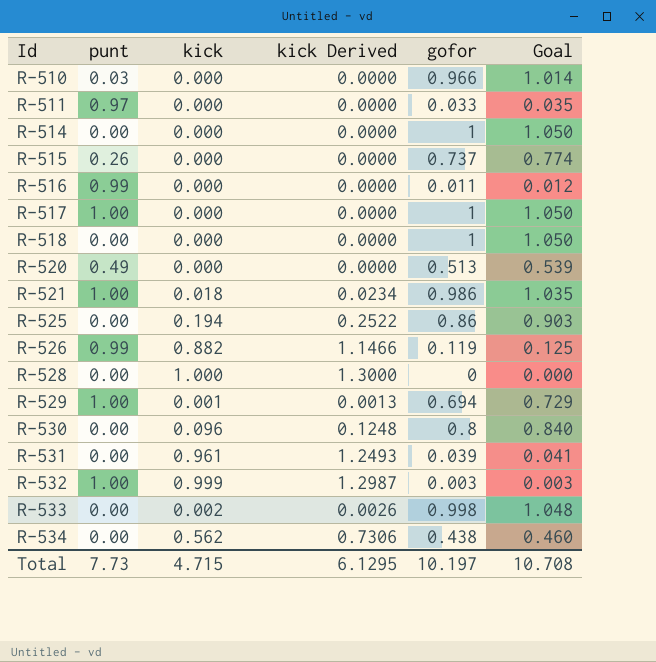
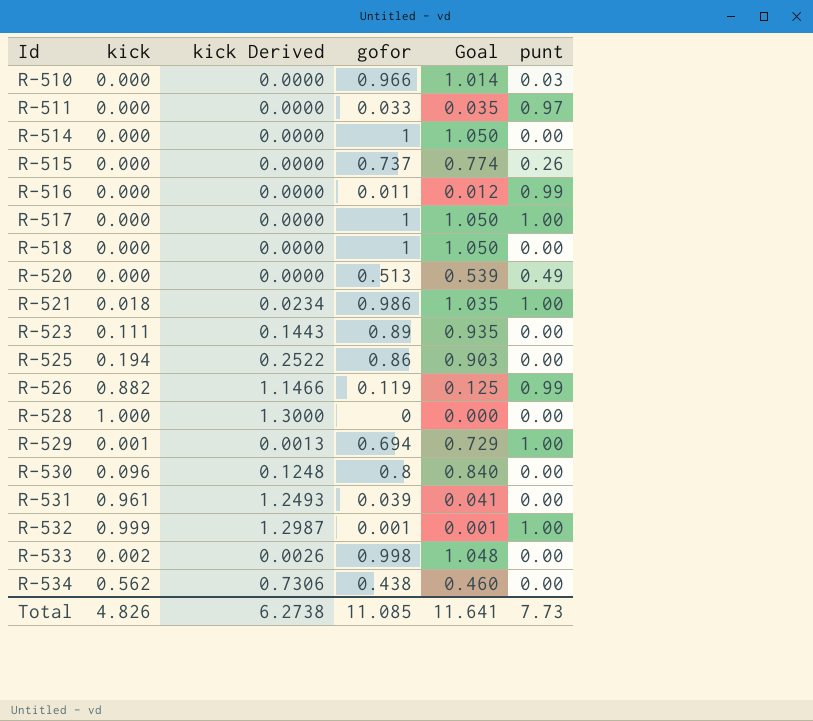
column punt | position: 2 -> 6
row R-523: none -> 0.111 | 0.1443 | 0.89 | 0.935 | 0.00
R-532 | gofor: 0.003 -> 0.001
R-532 | Goal: 0.003 -> 0.001
Total | kick: 4.715 -> 4.826
Total | kick Derived: 6.1295 -> 6.2738
Total | gofor: 10.197 -> 11.085
Total | Goal: 10.708 -> 11.641

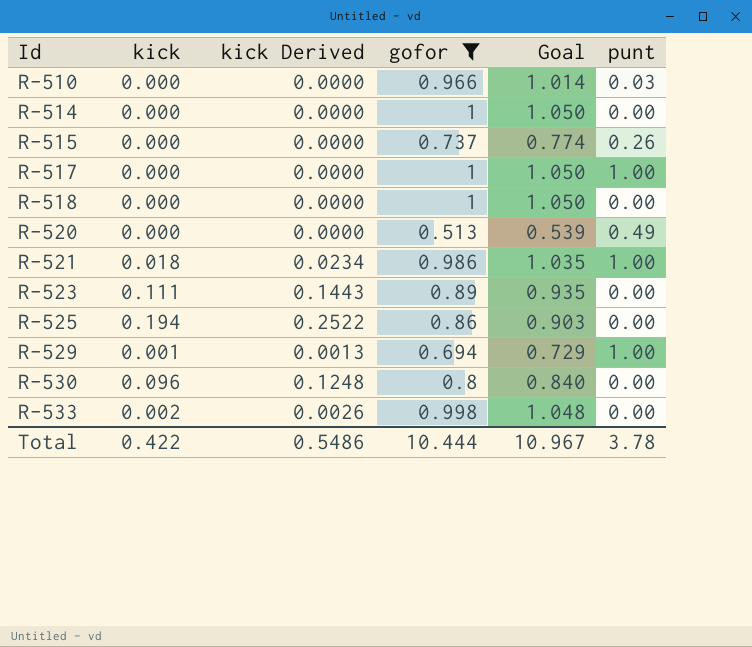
filter: none -> gofor >= 0.513
Total | kick: 4.826 -> 0.422
Total | kick Derived: 6.2738 -> 0.5486
Total | gofor: 11.085 -> 10.444
Total | Goal: 11.641 -> 10.967
Total | punt: 7.73 -> 3.78

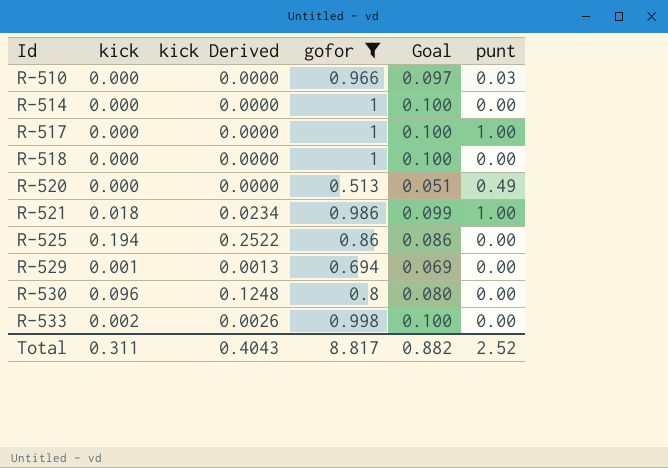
column Goal | formula: [gofor] * 1.05 -> [gofor] * 0.1
row R-515: 0.000 | 0.0000 | 0.737 | 0.774 | 0.26 -> none
row R-523: 0.111 | 0.1443 | 0.89 | 0.935 | 0.00 -> none
R-529 | punt: 1.00 -> 0.00
Total | kick: 0.422 -> 0.311
Total | kick Derived: 0.5486 -> 0.4043
Total | gofor: 10.444 -> 8.817
Total | Goal: 10.967 -> 0.882
Total | punt: 3.78 -> 2.52

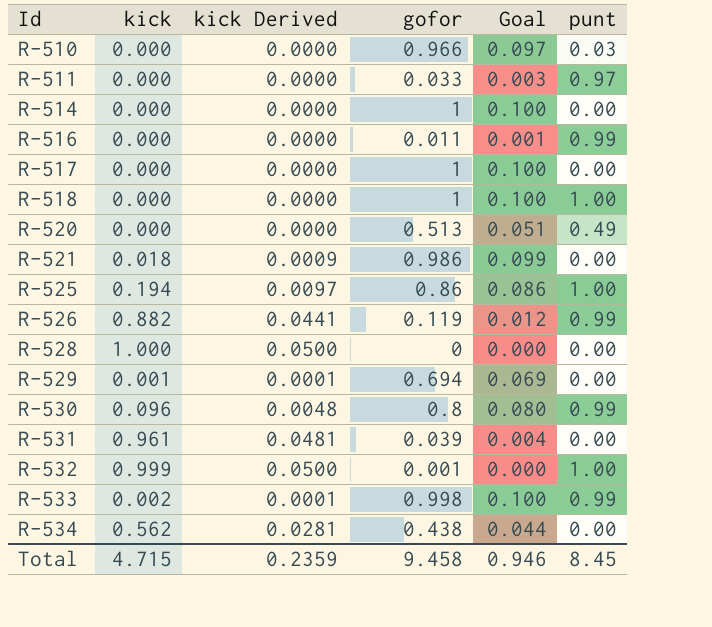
filter: gofor >= 0.513 -> none
column kick Derived | formula: [kick] * 1.3 -> [kick] * 0.05
R-517 | punt: 1.00 -> 0.00
R-518 | punt: 0.00 -> 1.00
R-521 | punt: 1.00 -> 0.00
R-525 | punt: 0.00 -> 1.00
R-530 | punt: 0.00 -> 0.99
R-533 | punt: 0.00 -> 0.99
Total | kick: 0.311 -> 4.715
Total | kick Derived: 0.4043 -> 0.2359
Total | gofor: 8.817 -> 9.458
Total | Goal: 0.882 -> 0.946
Total | punt: 2.52 -> 8.45

